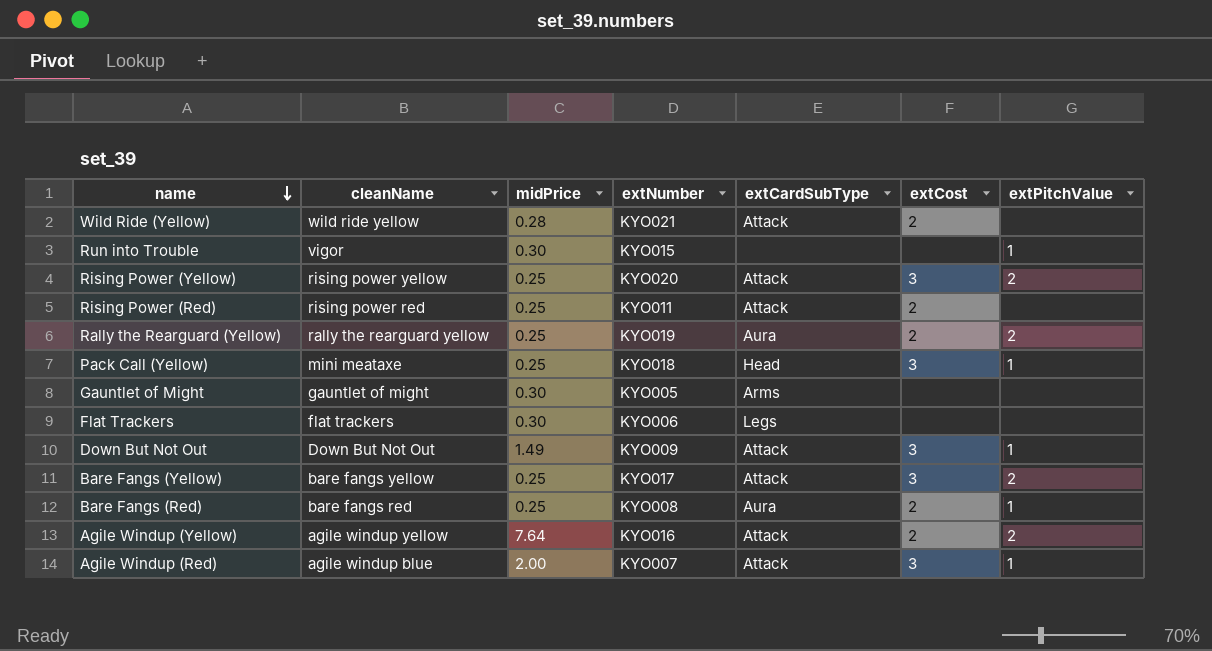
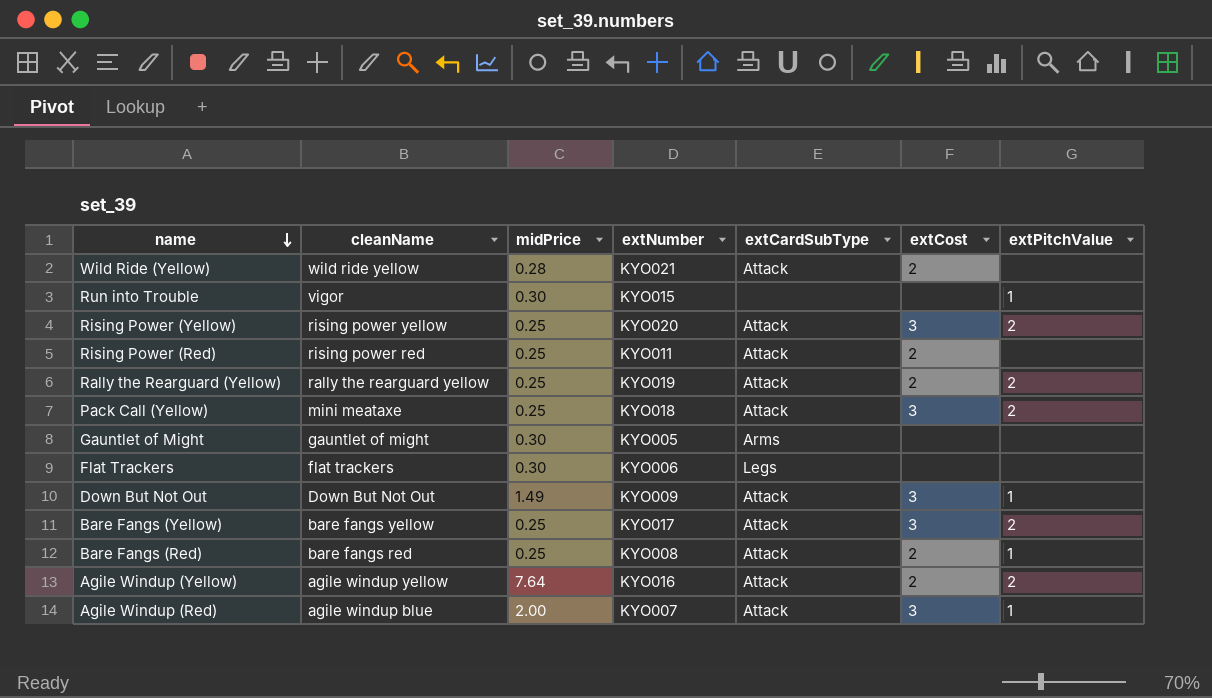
Rally the Rearguard (Yellow) | extCardSubType: Aura -> Attack
Pack Call (Yellow) | extCardSubType: Head -> Attack
Pack Call (Yellow) | extPitchValue: 1 -> 2
Bare Fangs (Red) | extCardSubType: Aura -> Attack

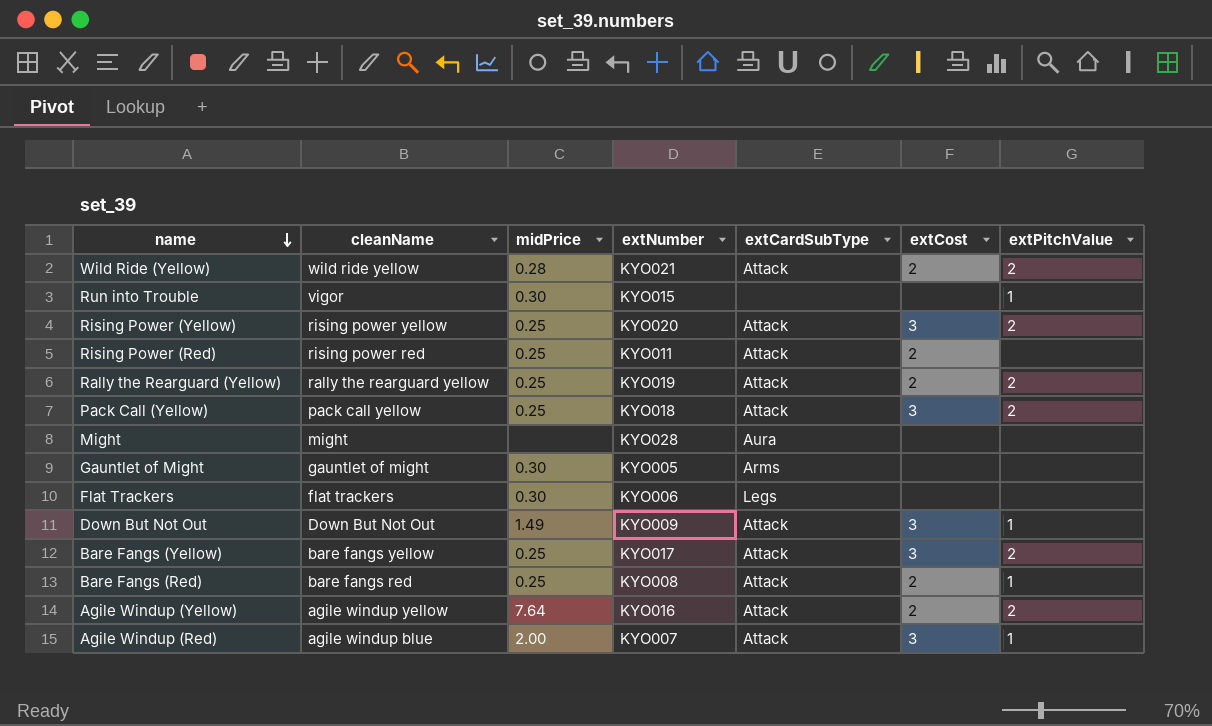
Wild Ride (Yellow) | extPitchValue: none -> 2
Pack Call (Yellow) | cleanName: mini meataxe -> pack call yellow
row Might: none -> might | none | KYO028 | Aura | none | none

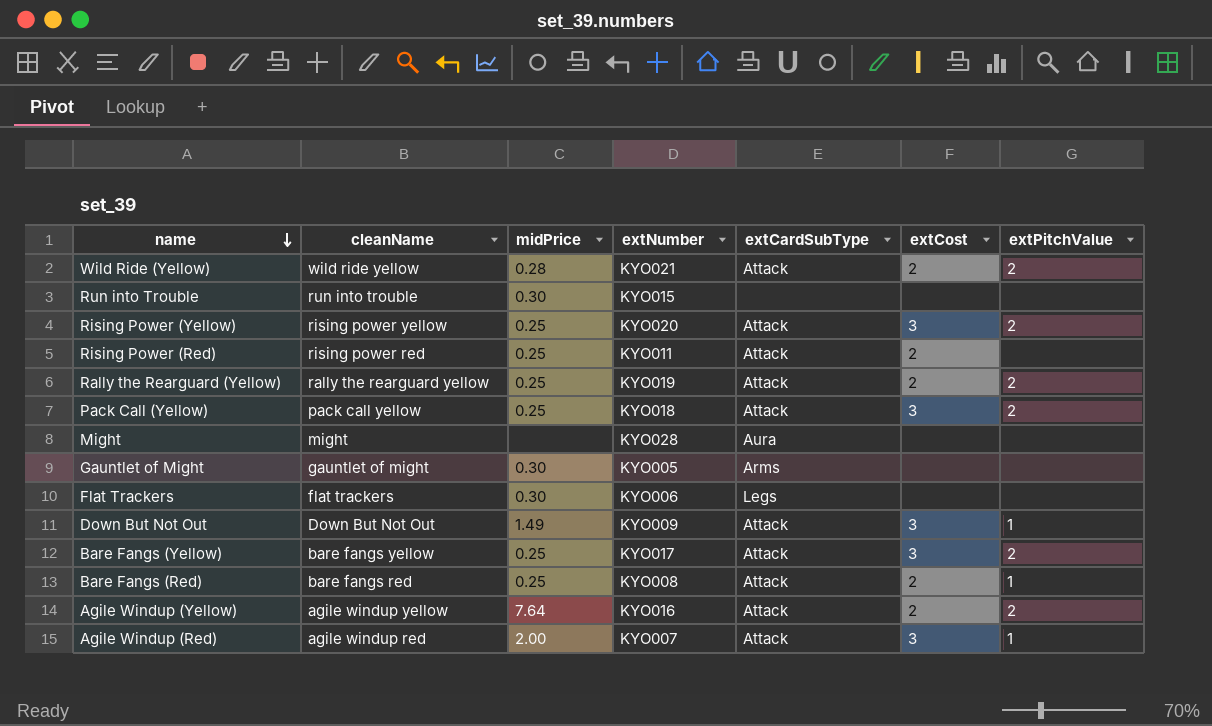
Run into Trouble | cleanName: vigor -> run into trouble
Run into Trouble | extPitchValue: 1 -> none
Agile Windup (Red) | cleanName: agile windup blue -> agile windup red

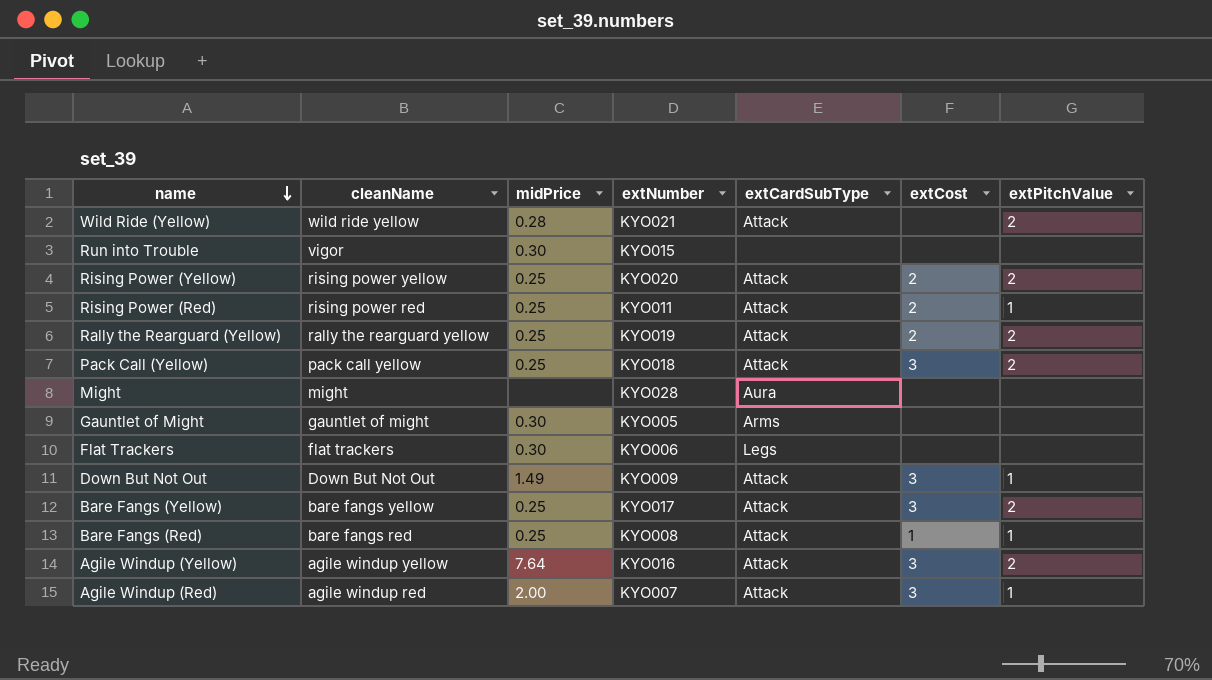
Wild Ride (Yellow) | extCost: 2 -> none
Run into Trouble | cleanName: run into trouble -> vigor
Rising Power (Yellow) | extCost: 3 -> 2
Rising Power (Red) | extPitchValue: none -> 1
Bare Fangs (Red) | extCost: 2 -> 1
Agile Windup (Yellow) | extCost: 2 -> 3

